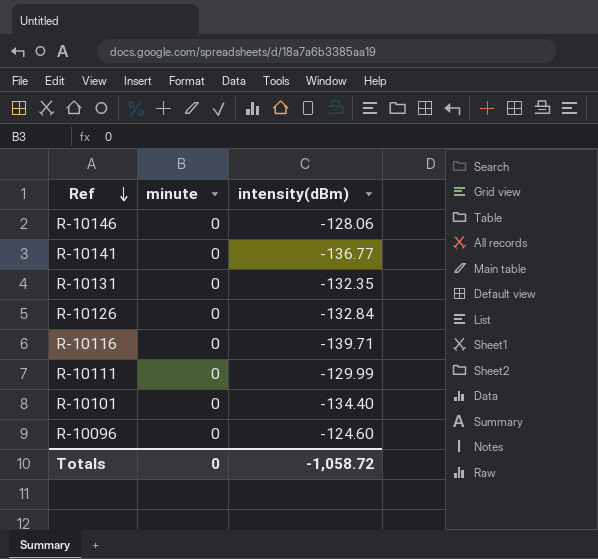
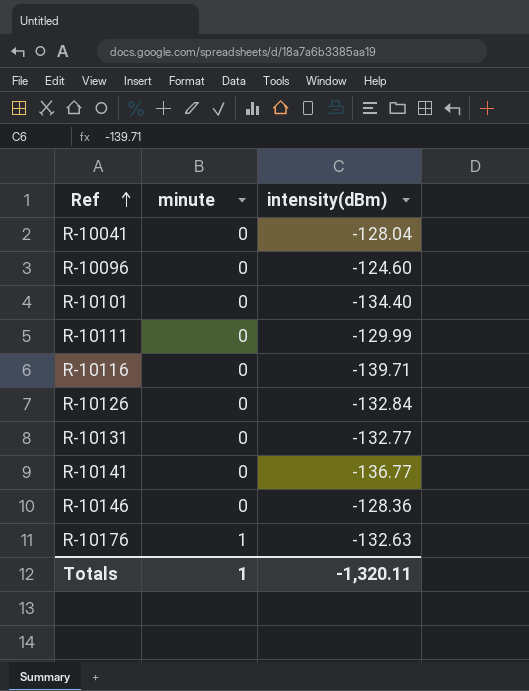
row order: Ref descending -> Ref ascending
row R-10041: none -> 0 | -128.04
R-10131 | intensity(dBm): -132.35 -> -132.77
R-10146 | intensity(dBm): -128.06 -> -128.36
row R-10176: none -> 1 | -132.63
Totals | minute: 0 -> 1
Totals | intensity(dBm): -1,058.72 -> -1,320.11

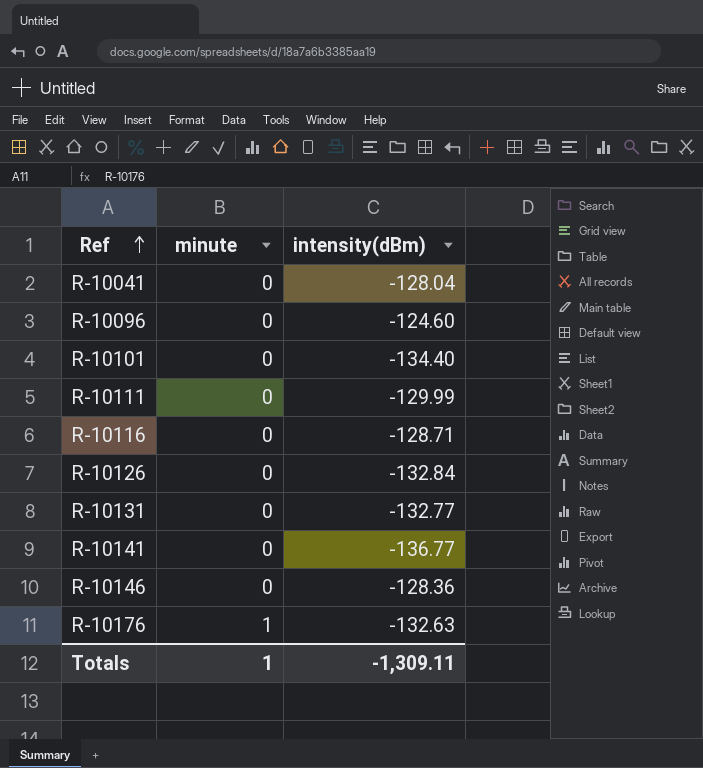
R-10116 | intensity(dBm): -139.71 -> -128.71
Totals | intensity(dBm): -1,320.11 -> -1,309.11

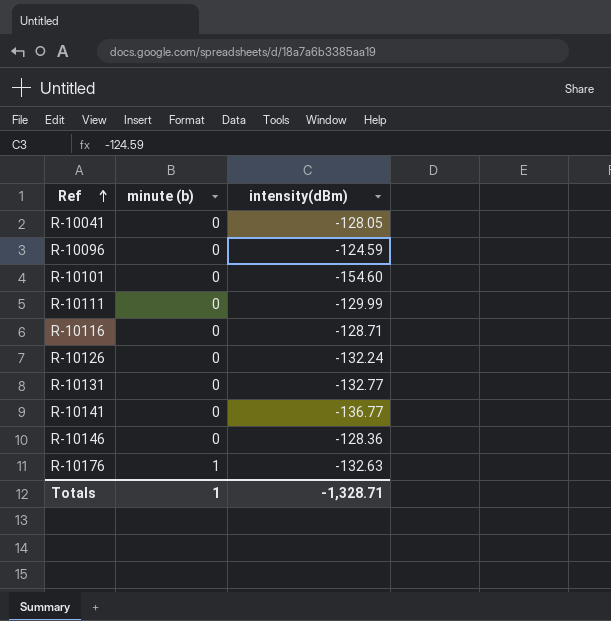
column name: minute -> minute (b)
R-10041 | intensity(dBm): -128.04 -> -128.05
R-10096 | intensity(dBm): -124.60 -> -124.59
R-10101 | intensity(dBm): -134.40 -> -154.60
R-10126 | intensity(dBm): -132.84 -> -132.24
Totals | intensity(dBm): -1,309.11 -> -1,328.71

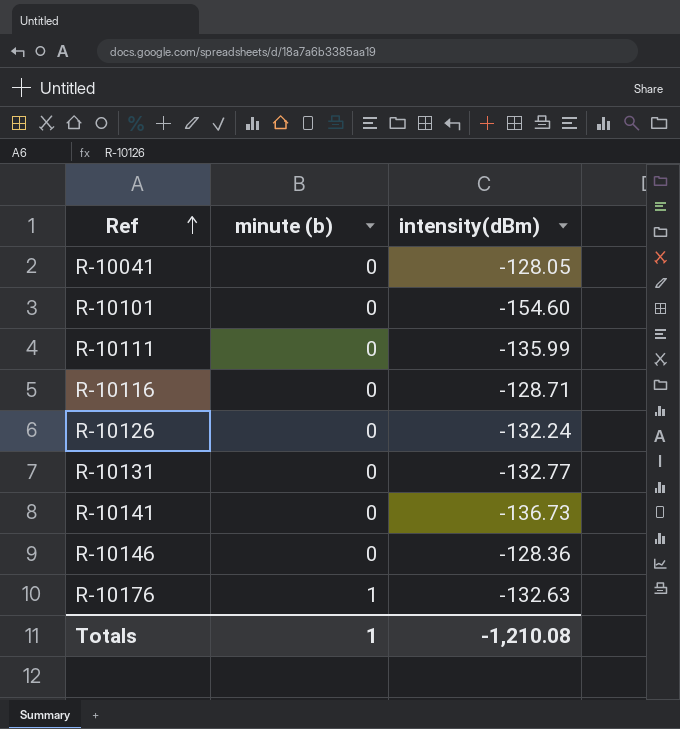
row R-10096: 0 | -124.59 -> none
R-10111 | intensity(dBm): -129.99 -> -135.99
R-10141 | intensity(dBm): -136.77 -> -136.73
Totals | intensity(dBm): -1,328.71 -> -1,210.08

